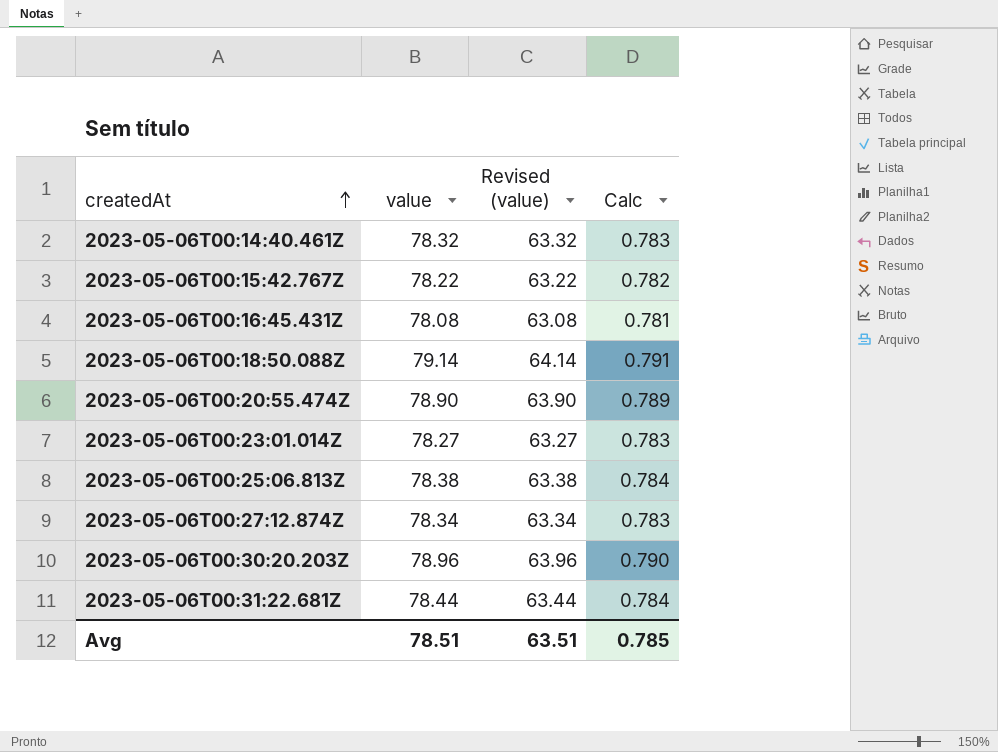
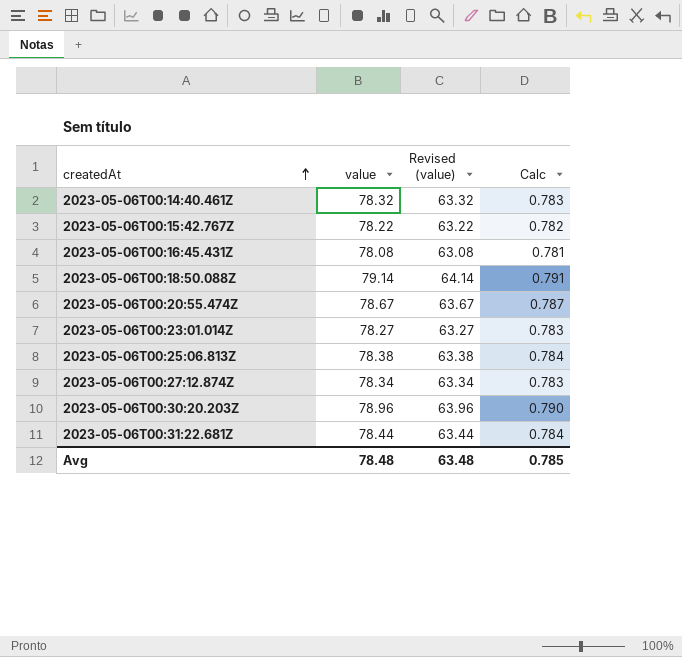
2023-05-06T00:20:55.474Z | value: 78.90 -> 78.67
2023-05-06T00:20:55.474Z | Revised (value): 63.90 -> 63.67
2023-05-06T00:20:55.474Z | Calc: 0.789 -> 0.787
Avg | value: 78.51 -> 78.48
Avg | Revised (value): 63.51 -> 63.48

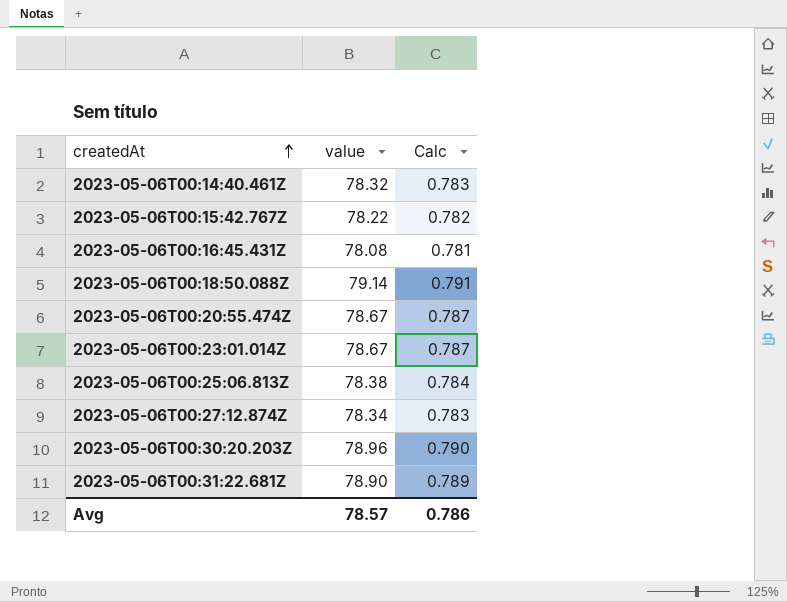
column Revised (value) | formula: [value] - 15 -> none
2023-05-06T00:23:01.014Z | value: 78.27 -> 78.67
2023-05-06T00:23:01.014Z | Calc: 0.783 -> 0.787
2023-05-06T00:31:22.681Z | value: 78.44 -> 78.90
2023-05-06T00:31:22.681Z | Calc: 0.784 -> 0.789
Avg | value: 78.48 -> 78.57
Avg | Calc: 0.785 -> 0.786

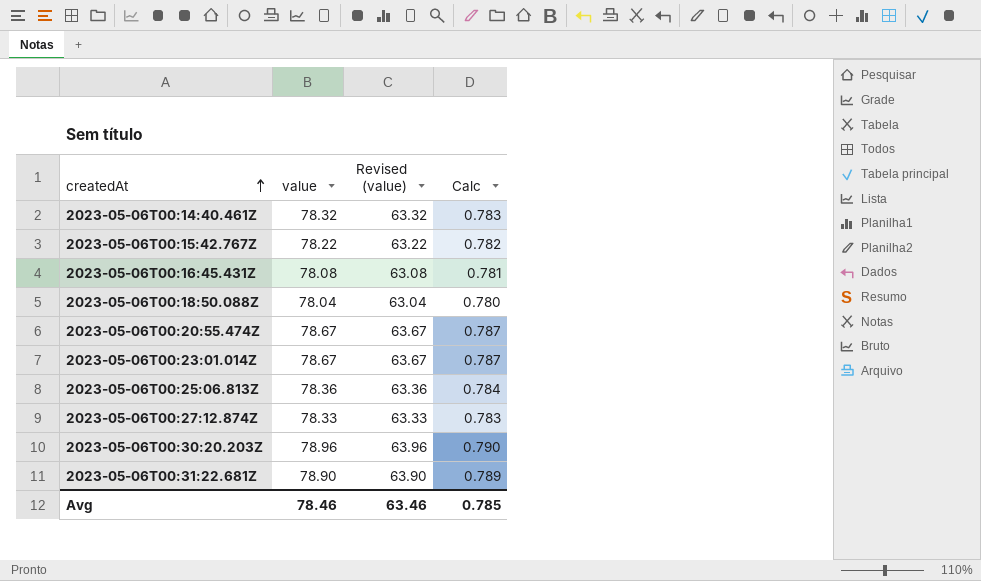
column Revised (value) | formula: none -> [value] - 15
2023-05-06T00:18:50.088Z | value: 79.14 -> 78.04
2023-05-06T00:18:50.088Z | Calc: 0.791 -> 0.780
2023-05-06T00:25:06.813Z | value: 78.38 -> 78.36
2023-05-06T00:27:12.874Z | value: 78.34 -> 78.33
Avg | value: 78.57 -> 78.46
Avg | Calc: 0.786 -> 0.785

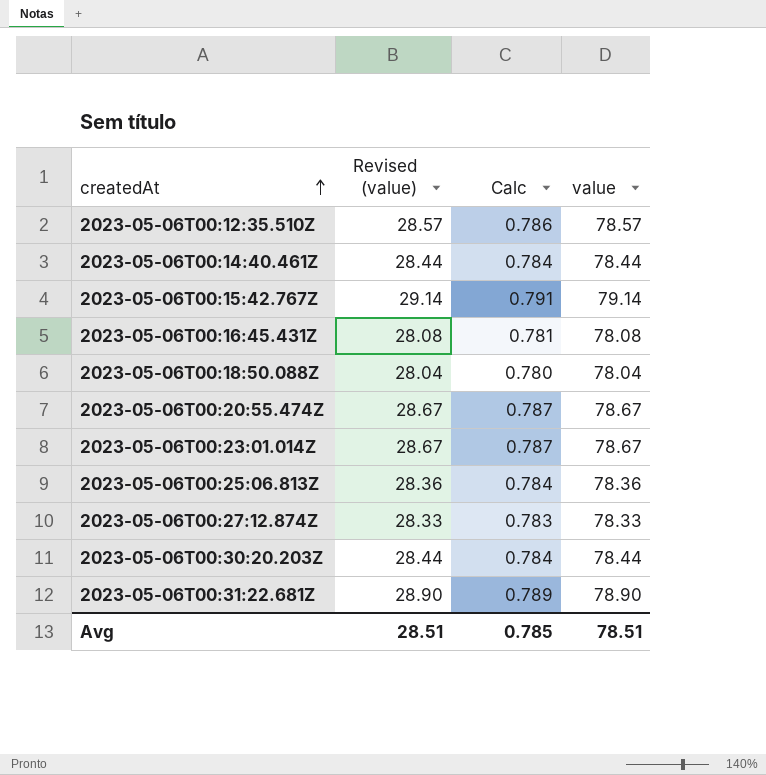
column Revised (value) | formula: [value] - 15 -> [value] - 50
column value | position: 2 -> 4
row 2023-05-06T00:12:35.510Z: none -> 28.57 | 0.786 | 78.57
2023-05-06T00:14:40.461Z | Calc: 0.783 -> 0.784
2023-05-06T00:14:40.461Z | value: 78.32 -> 78.44
2023-05-06T00:15:42.767Z | Calc: 0.782 -> 0.791
2023-05-06T00:15:42.767Z | value: 78.22 -> 79.14
2023-05-06T00:30:20.203Z | Calc: 0.790 -> 0.784
2023-05-06T00:30:20.203Z | value: 78.96 -> 78.44
Avg | Revised (value): 63.46 -> 28.51
Avg | value: 78.46 -> 78.51

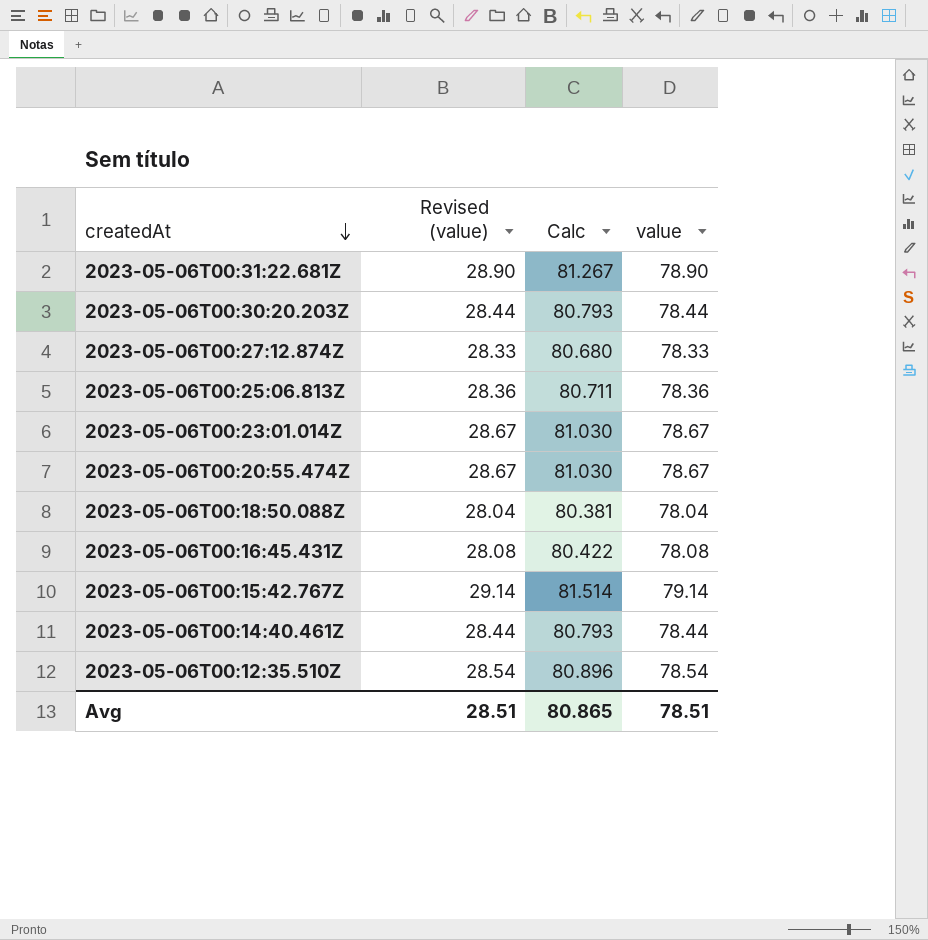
row order: createdAt ascending -> createdAt descending
column Calc | formula: [value] * 0.01 -> [value] * 1.03
2023-05-06T00:12:35.510Z | Revised (value): 28.57 -> 28.54
2023-05-06T00:12:35.510Z | value: 78.57 -> 78.54
Avg | Calc: 0.785 -> 80.865

